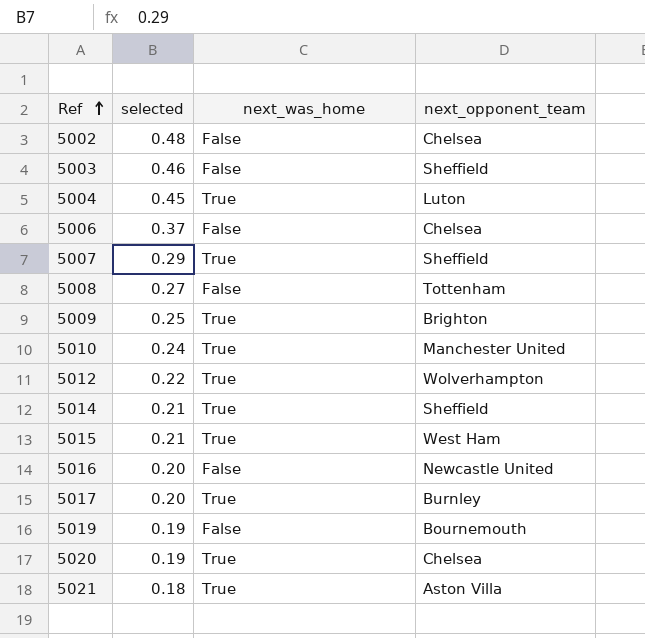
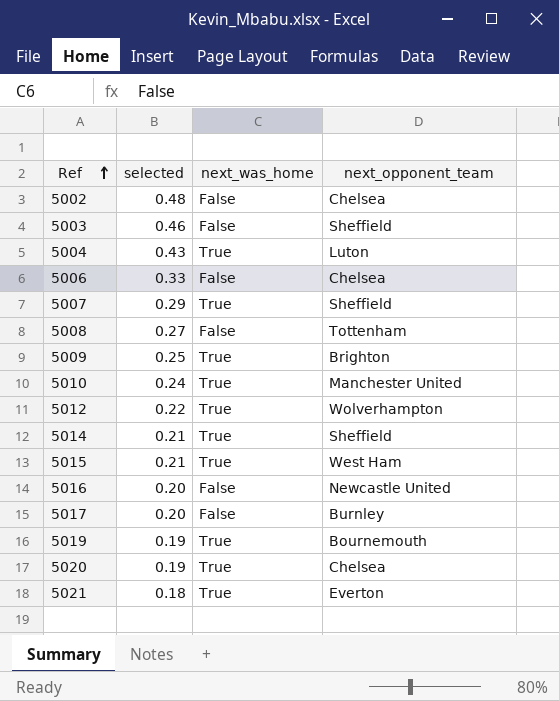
5004 | selected: 0.45 -> 0.43
5006 | selected: 0.37 -> 0.33
5017 | next_was_home: True -> False
5019 | next_was_home: False -> True
5021 | next_opponent_team: Aston Villa -> Everton

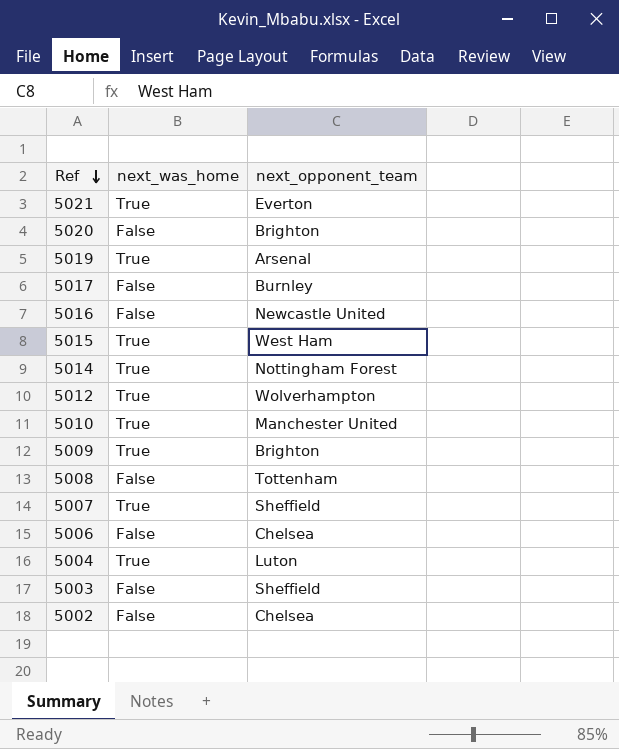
row order: Ref ascending -> Ref descending
column selected | position: 2 -> none
5020 | next_was_home: True -> False
5020 | next_opponent_team: Chelsea -> Brighton
5019 | next_opponent_team: Bournemouth -> Arsenal
5014 | next_opponent_team: Sheffield -> Nottingham Forest

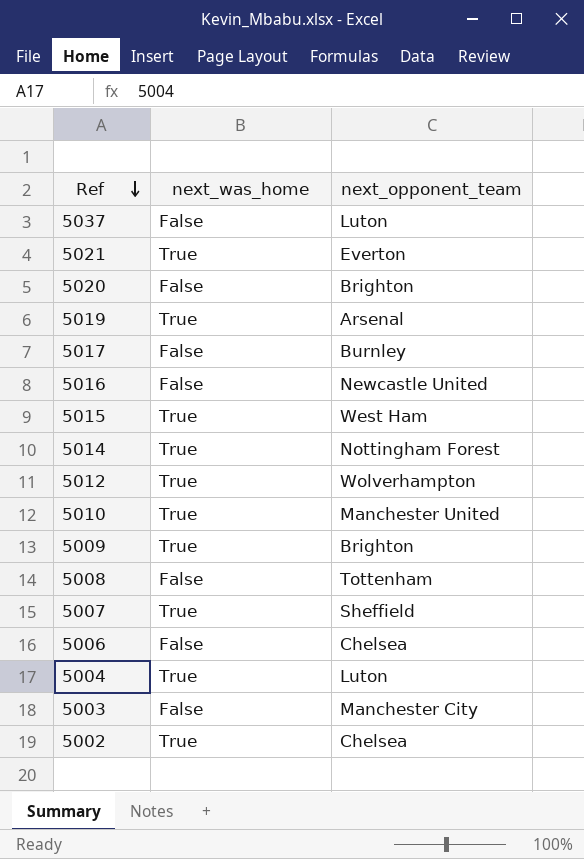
row 5037: none -> False | Luton
5003 | next_opponent_team: Sheffield -> Manchester City
5002 | next_was_home: False -> True

